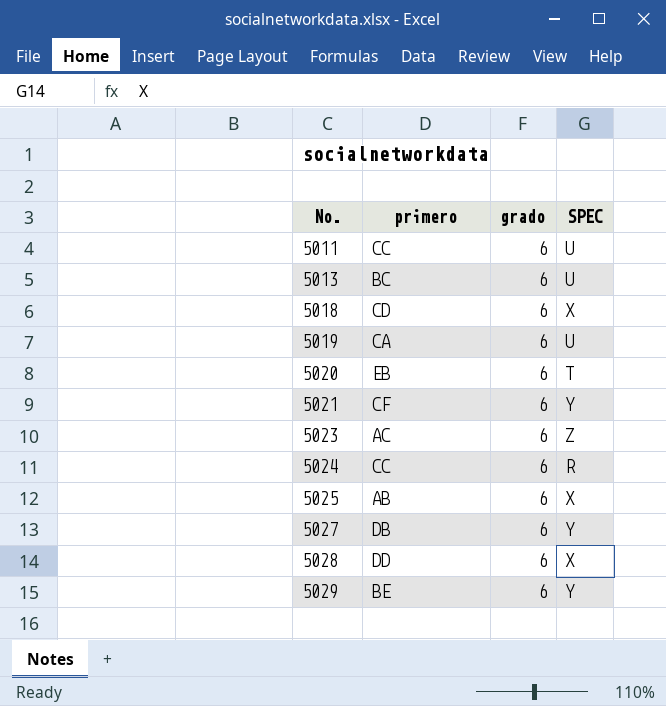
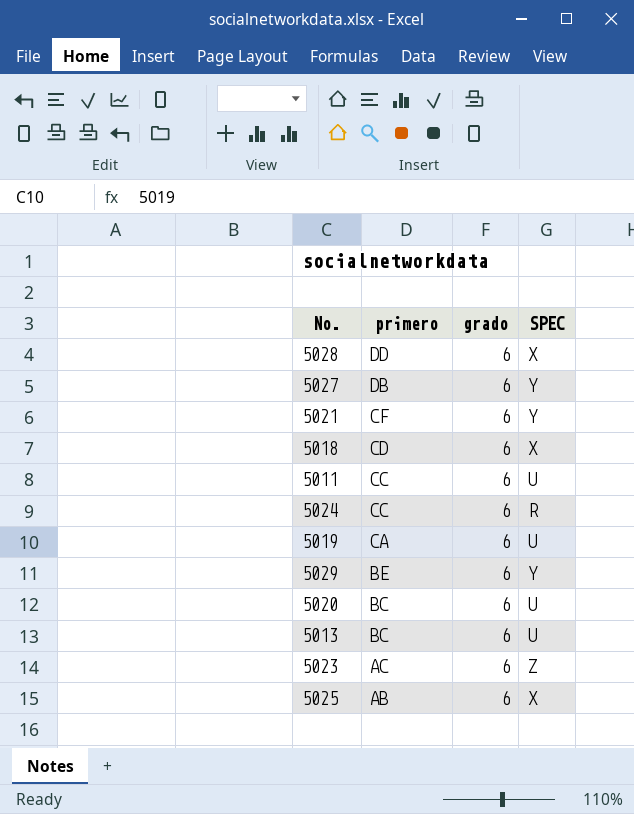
row order: No. ascending -> primero descending
5020 | primero: EB -> BC
5020 | SPEC: T -> U

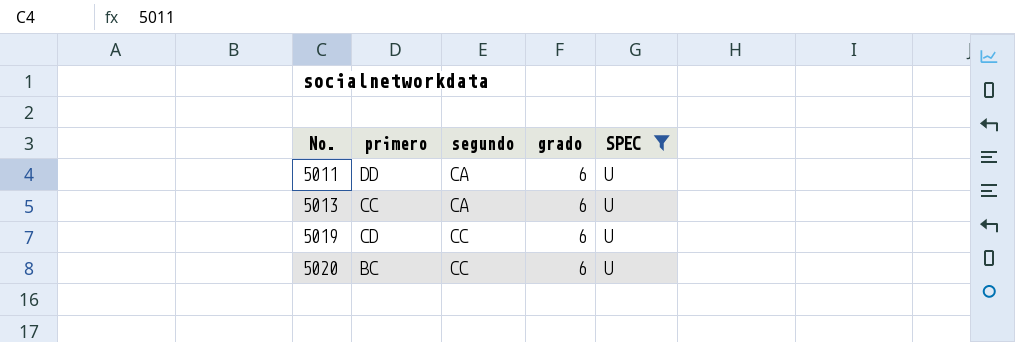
filter: none -> SPEC = U
row order: primero descending -> No. ascending
column segundo | position: none -> 3
5011 | primero: CC -> DD
5013 | primero: BC -> CC
5019 | primero: CA -> CD

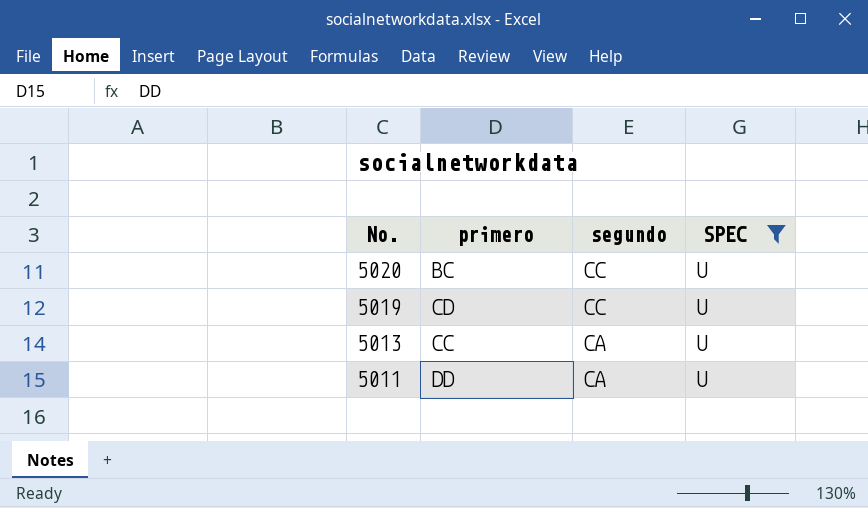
row order: No. ascending -> No. descending
column grado | position: 4 -> none

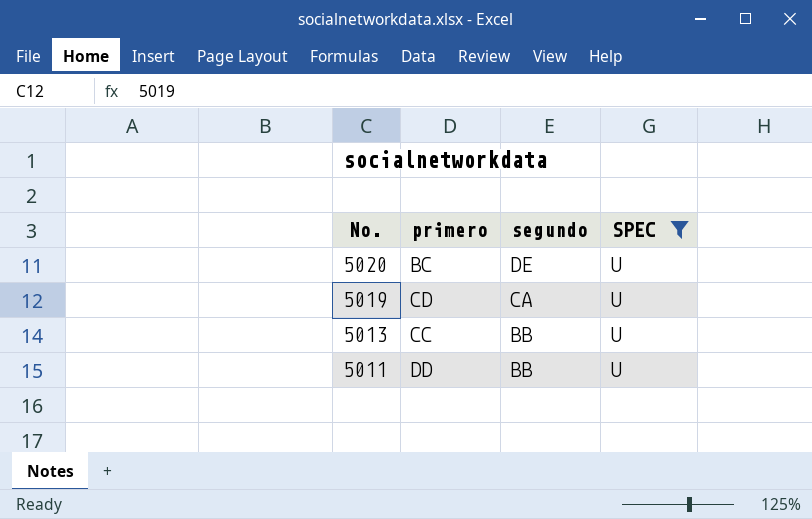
5020 | segundo: CC -> DE
5019 | segundo: CC -> CA
5013 | segundo: CA -> BB
5011 | segundo: CA -> BB

